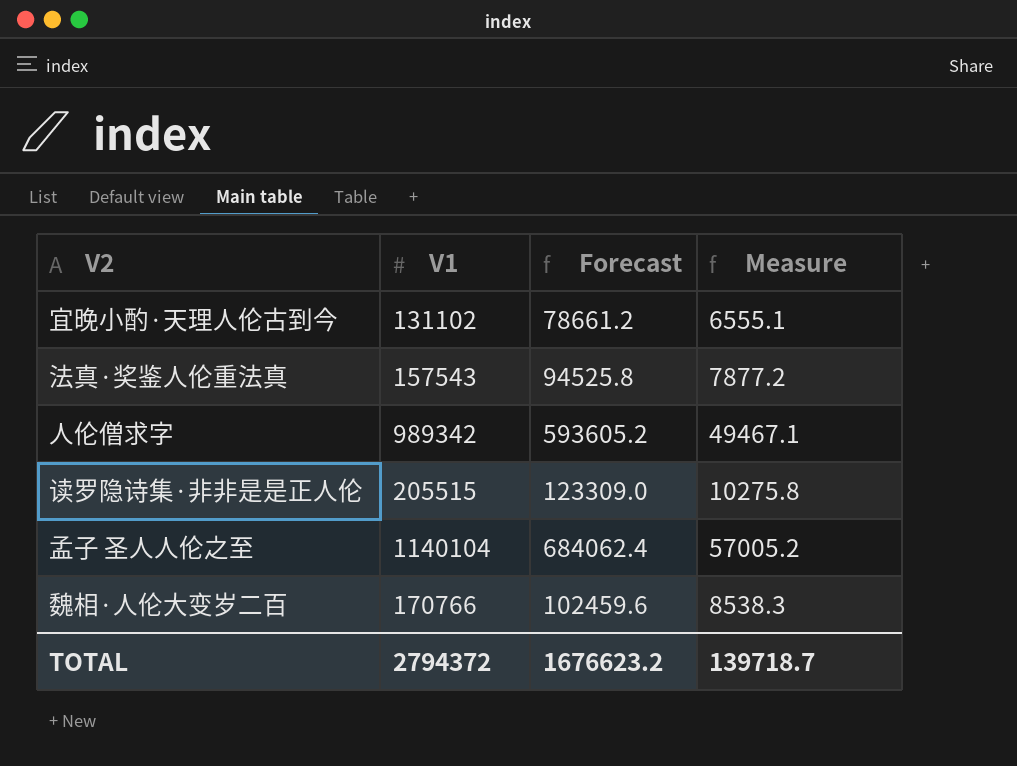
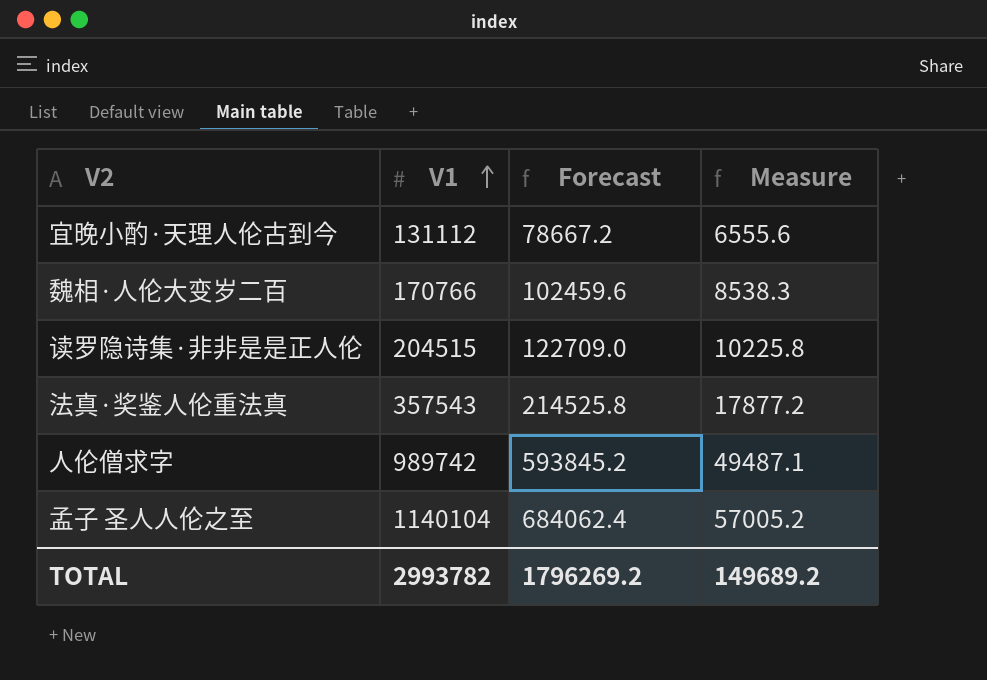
row order: none -> V1 ascending
宜晚小酌·天理人伦古到今 | V1: 131102 -> 131112
宜晚小酌·天理人伦古到今 | Forecast: 78661.2 -> 78667.2
宜晚小酌·天理人伦古到今 | Measure: 6555.1 -> 6555.6
读罗隐诗集·非非是是正人伦 | V1: 205515 -> 204515
读罗隐诗集·非非是是正人伦 | Forecast: 123309.0 -> 122709.0
读罗隐诗集·非非是是正人伦 | Measure: 10275.8 -> 10225.8
法真·奖鉴人伦重法真 | V1: 157543 -> 357543
法真·奖鉴人伦重法真 | Forecast: 94525.8 -> 214525.8
法真·奖鉴人伦重法真 | Measure: 7877.2 -> 17877.2
人伦僧求字 | V1: 989342 -> 989742
人伦僧求字 | Forecast: 593605.2 -> 593845.2
人伦僧求字 | Measure: 49467.1 -> 49487.1
TOTAL | V1: 2794372 -> 2993782
TOTAL | Forecast: 1676623.2 -> 1796269.2
TOTAL | Measure: 139718.7 -> 149689.2

